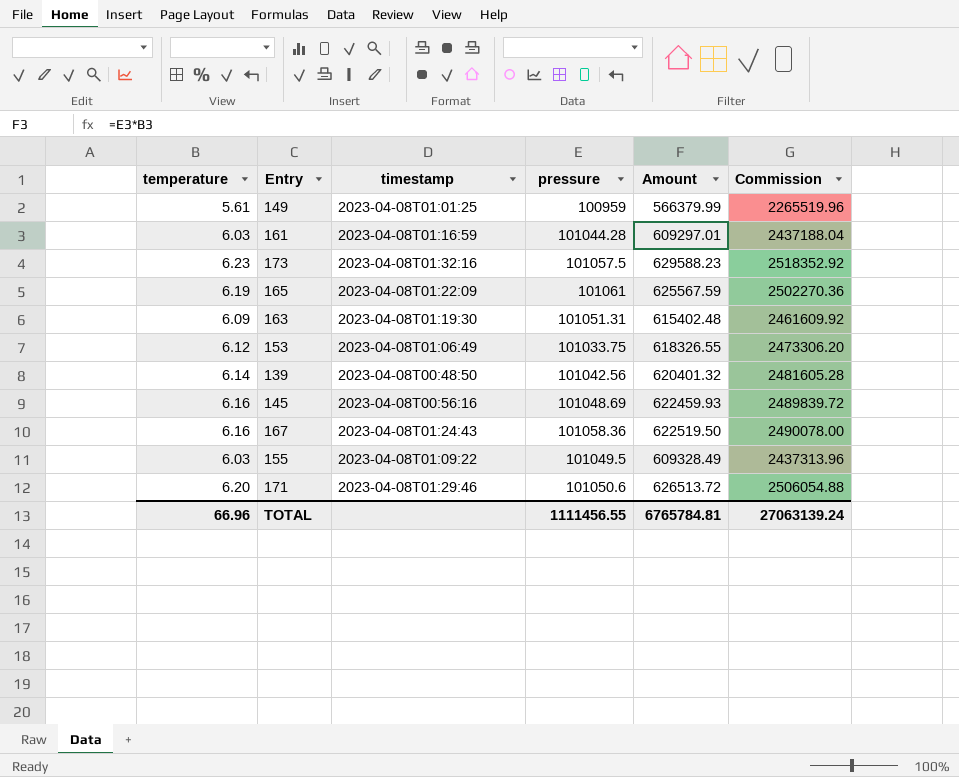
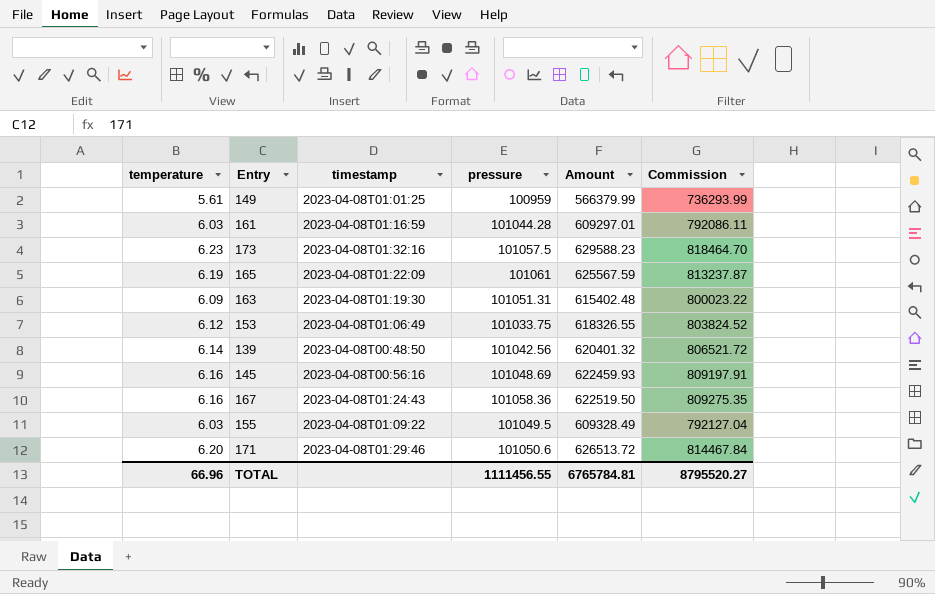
column Commission | formula: [Amount] * 4 -> [Amount] * 1.3
TOTAL | Commission: 27063139.24 -> 8795520.27

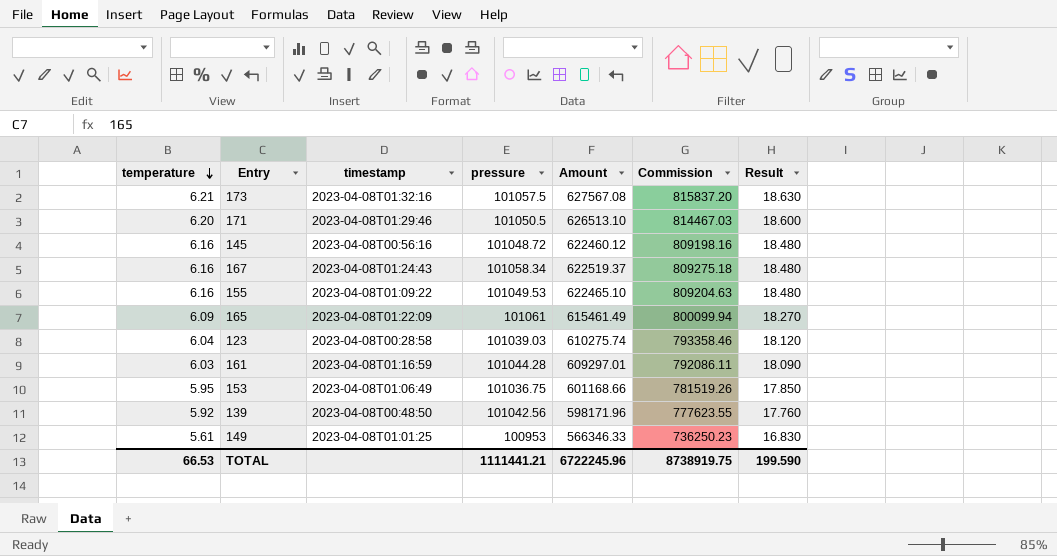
row order: none -> temperature descending
column Result | formula: none -> [temperature] * 3
row 163: 6.09 | 2023-04-08T01:19:30 | 101051.31 | 615402.48 | 800023.22 -> none
173 | temperature: 6.23 -> 6.21
173 | Amount: 629588.23 -> 627567.08
173 | Commission: 818464.70 -> 815837.20
171 | pressure: 101050.6 -> 101050.5
171 | Amount: 626513.72 -> 626513.10
171 | Commission: 814467.84 -> 814467.03
145 | pressure: 101048.69 -> 101048.72
145 | Amount: 622459.93 -> 622460.12
145 | Commission: 809197.91 -> 809198.16
167 | pressure: 101058.36 -> 101058.34
167 | Amount: 622519.50 -> 622519.37
167 | Commission: 809275.35 -> 809275.18
155 | temperature: 6.03 -> 6.16
155 | pressure: 101049.5 -> 101049.53
155 | Amount: 609328.49 -> 622465.10
155 | Commission: 792127.04 -> 809204.63
165 | temperature: 6.19 -> 6.09
165 | Amount: 625567.59 -> 615461.49
165 | Commission: 813237.87 -> 800099.94
row 123: none -> 6.04 | 2023-04-08T00:28:58 | 101039.03 | 610275.74 | 793358.46 | 18.120
153 | temperature: 6.12 -> 5.95
153 | pressure: 101033.75 -> 101036.75
153 | Amount: 618326.55 -> 601168.66
153 | Commission: 803824.52 -> 781519.26
139 | temperature: 6.14 -> 5.92
139 | Amount: 620401.32 -> 598171.96
139 | Commission: 806521.72 -> 777623.55
149 | pressure: 100959 -> 100953
149 | Amount: 566379.99 -> 566346.33
149 | Commission: 736293.99 -> 736250.23
TOTAL | temperature: 66.96 -> 66.53
TOTAL | pressure: 1111456.55 -> 1111441.21
TOTAL | Amount: 6765784.81 -> 6722245.96
TOTAL | Commission: 8795520.27 -> 8738919.75

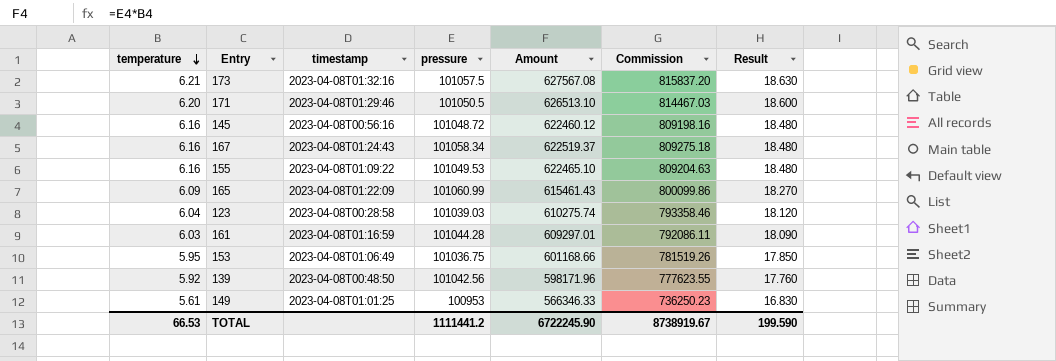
165 | pressure: 101061 -> 101060.99
165 | Amount: 615461.49 -> 615461.43
165 | Commission: 800099.94 -> 800099.86
TOTAL | pressure: 1111441.21 -> 1111441.2
TOTAL | Amount: 6722245.96 -> 6722245.90
TOTAL | Commission: 8738919.75 -> 8738919.67

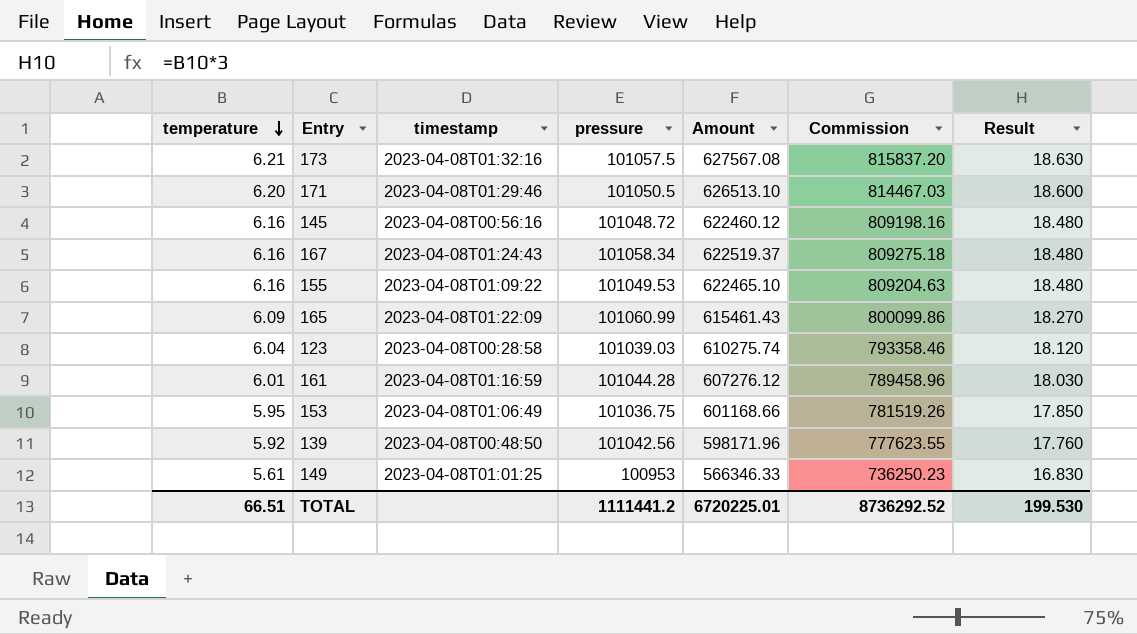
161 | temperature: 6.03 -> 6.01
161 | Amount: 609297.01 -> 607276.12
161 | Commission: 792086.11 -> 789458.96
161 | Result: 18.090 -> 18.030
TOTAL | temperature: 66.53 -> 66.51
TOTAL | Amount: 6722245.90 -> 6720225.01
TOTAL | Commission: 8738919.67 -> 8736292.52
TOTAL | Result: 199.590 -> 199.530

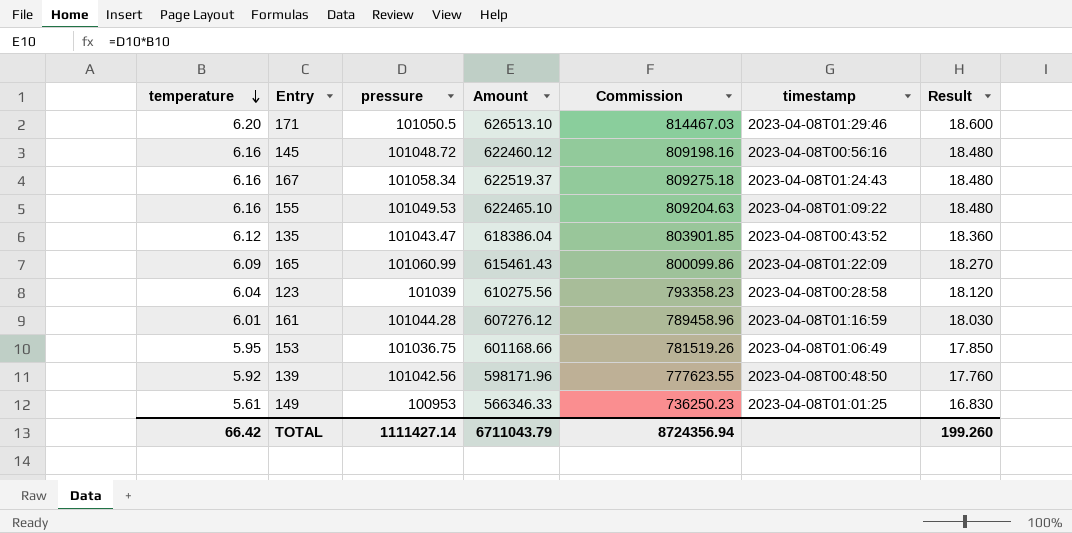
column timestamp | position: 3 -> 6
row 173: 6.21 | 2023-04-08T01:32:16 | 101057.5 | 627567.08 | 815837.20 | 18.630 -> none
row 135: none -> 6.12 | 101043.47 | 618386.04 | 803901.85 | 2023-04-08T00:43:52 | 18.360
123 | pressure: 101039.03 -> 101039
123 | Amount: 610275.74 -> 610275.56
123 | Commission: 793358.46 -> 793358.23
TOTAL | temperature: 66.51 -> 66.42
TOTAL | pressure: 1111441.2 -> 1111427.14
TOTAL | Amount: 6720225.01 -> 6711043.79
TOTAL | Commission: 8736292.52 -> 8724356.94
TOTAL | Result: 199.530 -> 199.260

